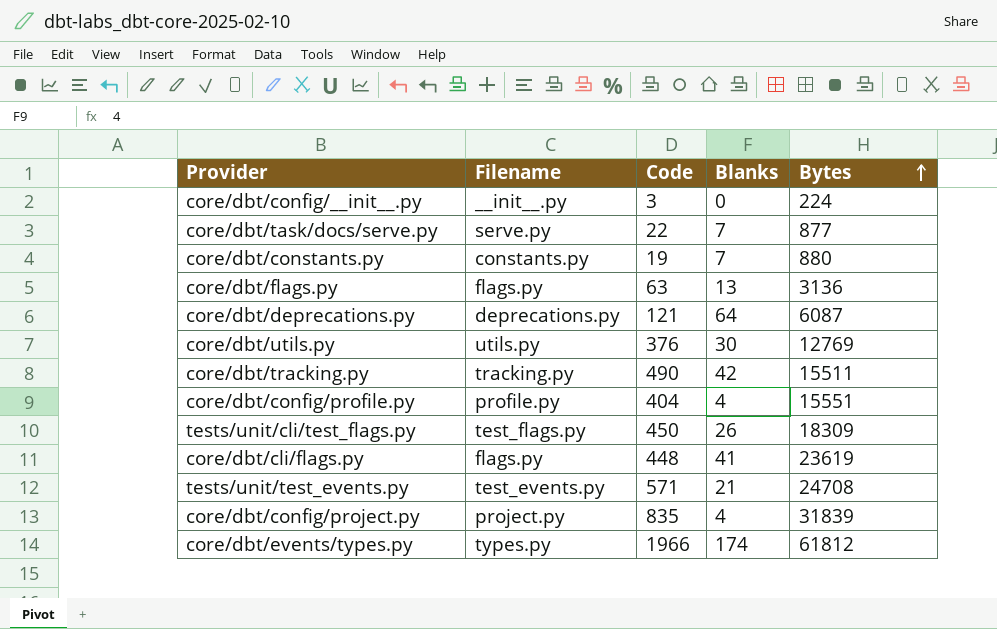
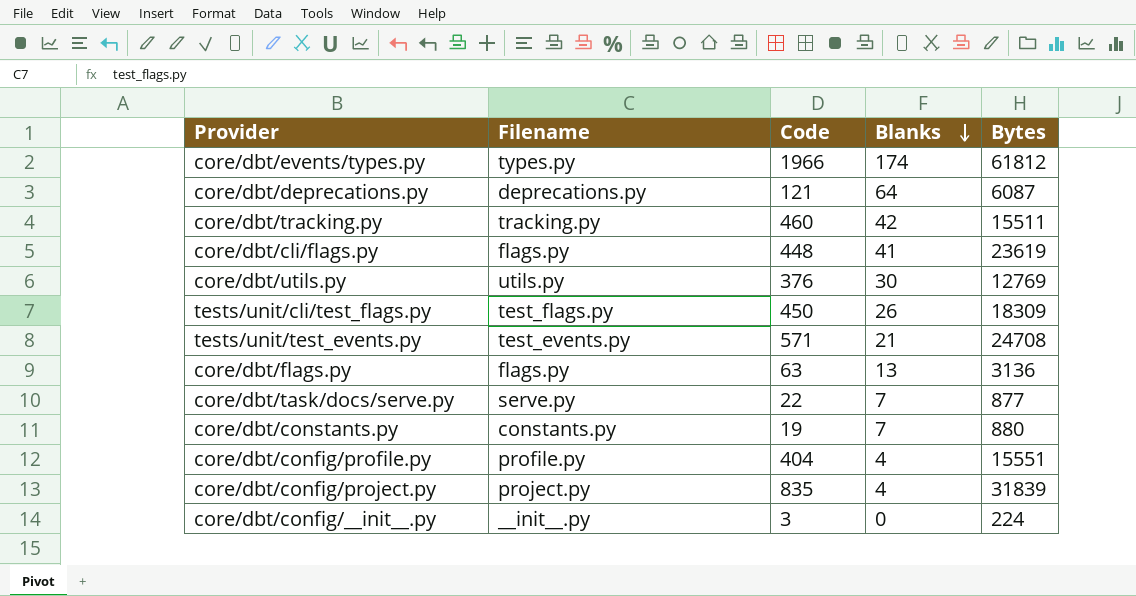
row order: Bytes ascending -> Blanks descending
core/dbt/tracking.py | Code: 490 -> 460

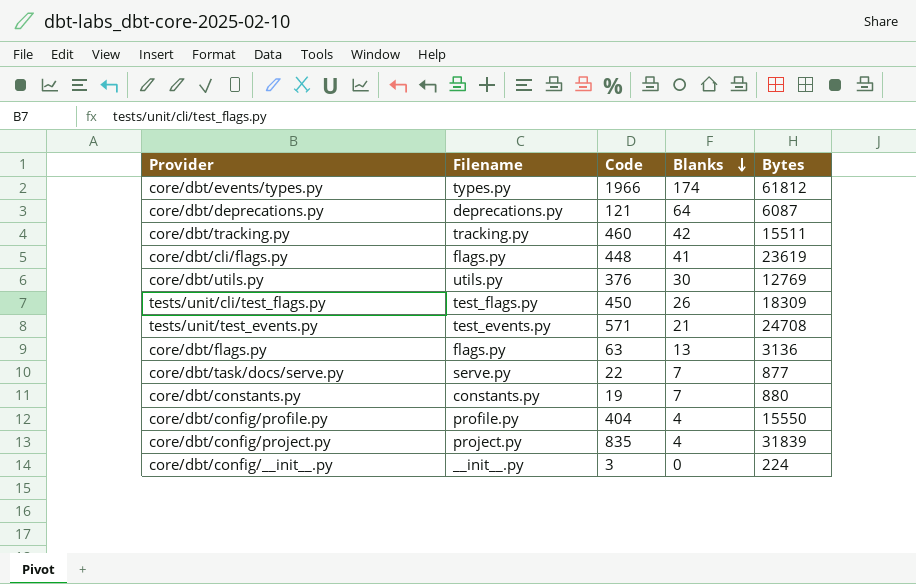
core/dbt/config/profile.py | Bytes: 15551 -> 15550

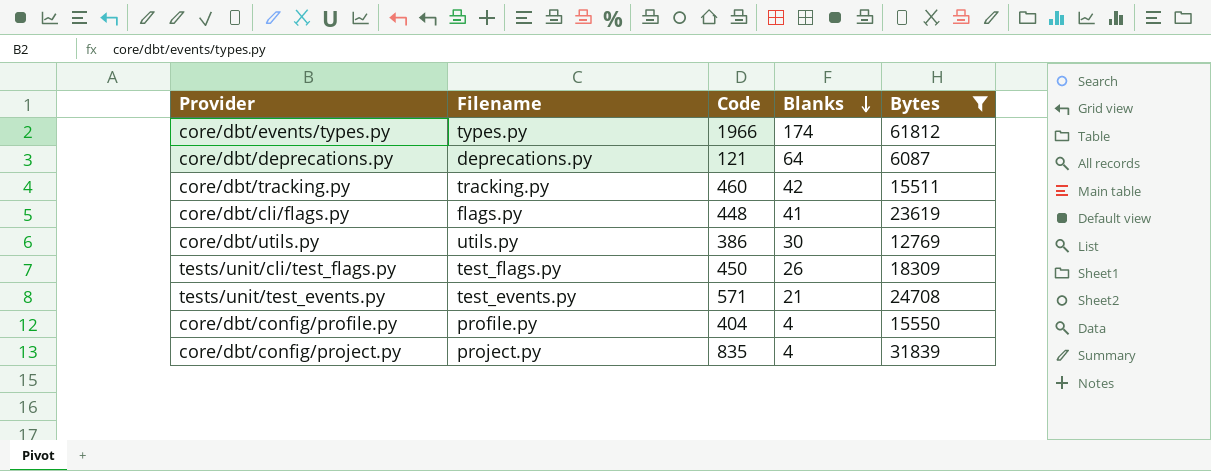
filter: none -> Bytes >= 6087
core/dbt/utils.py | Code: 376 -> 386

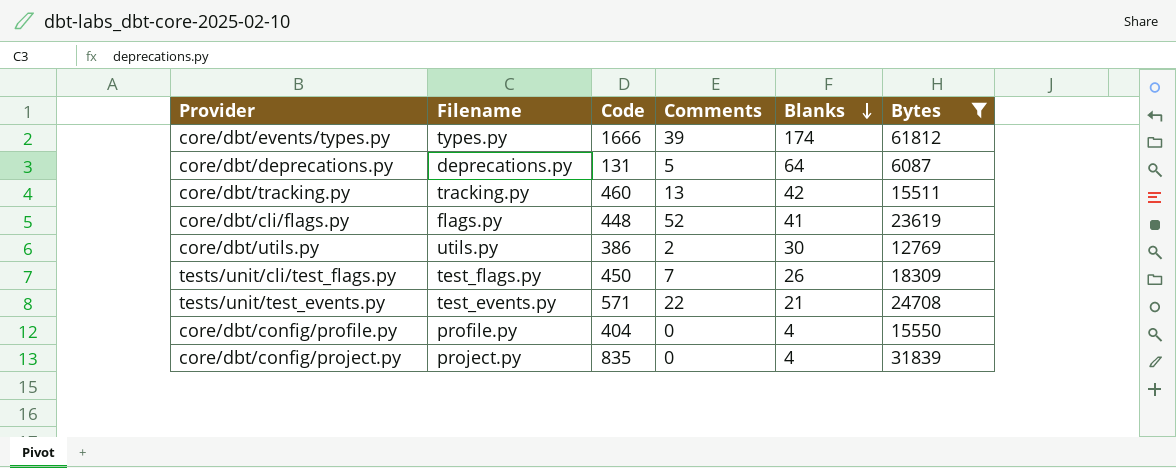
column Comments | position: none -> 4
core/dbt/events/types.py | Code: 1966 -> 1666
core/dbt/deprecations.py | Code: 121 -> 131

